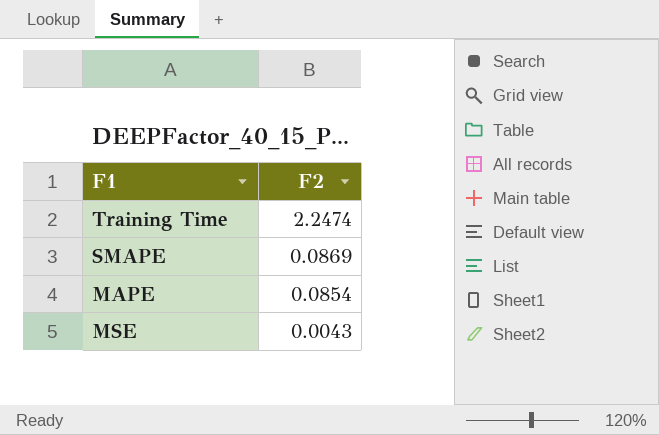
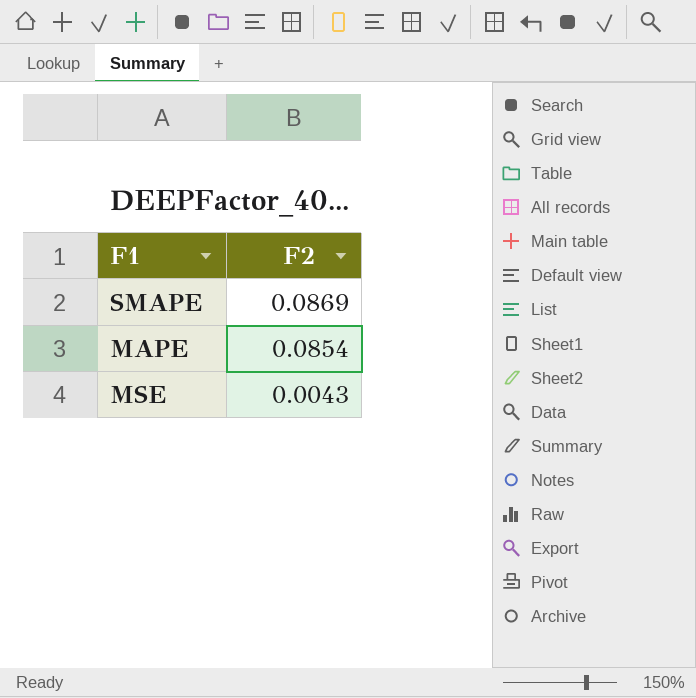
row Training Time: 2.2474 -> none

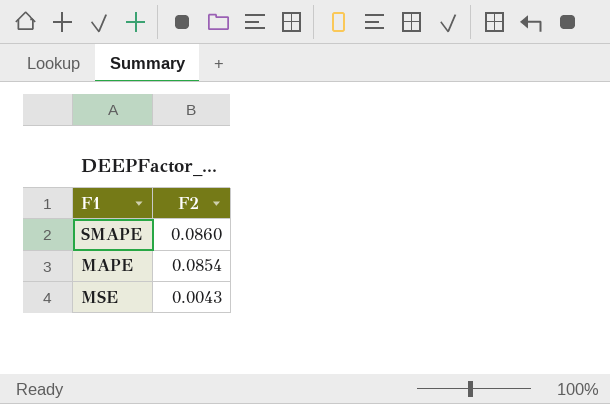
SMAPE | F2: 0.0869 -> 0.0860

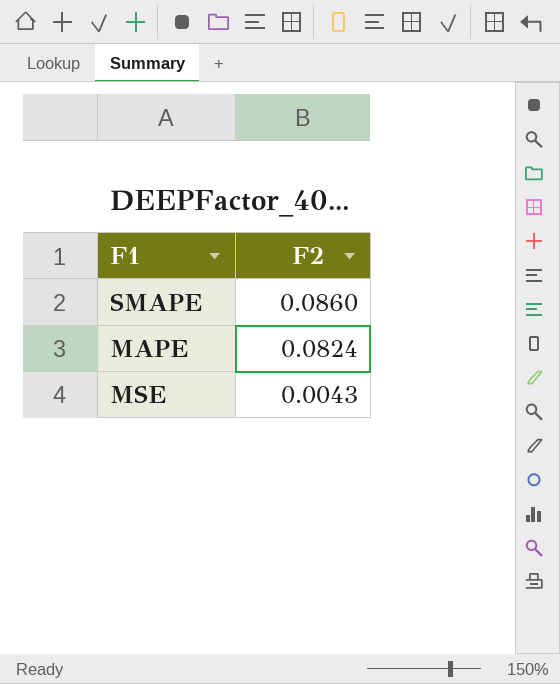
MAPE | F2: 0.0854 -> 0.0824

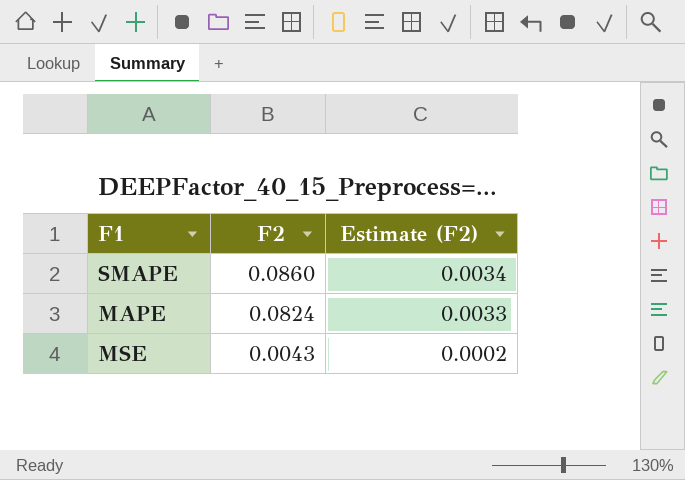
column Estimate (F2) | formula: none -> [F2] * 0.04

